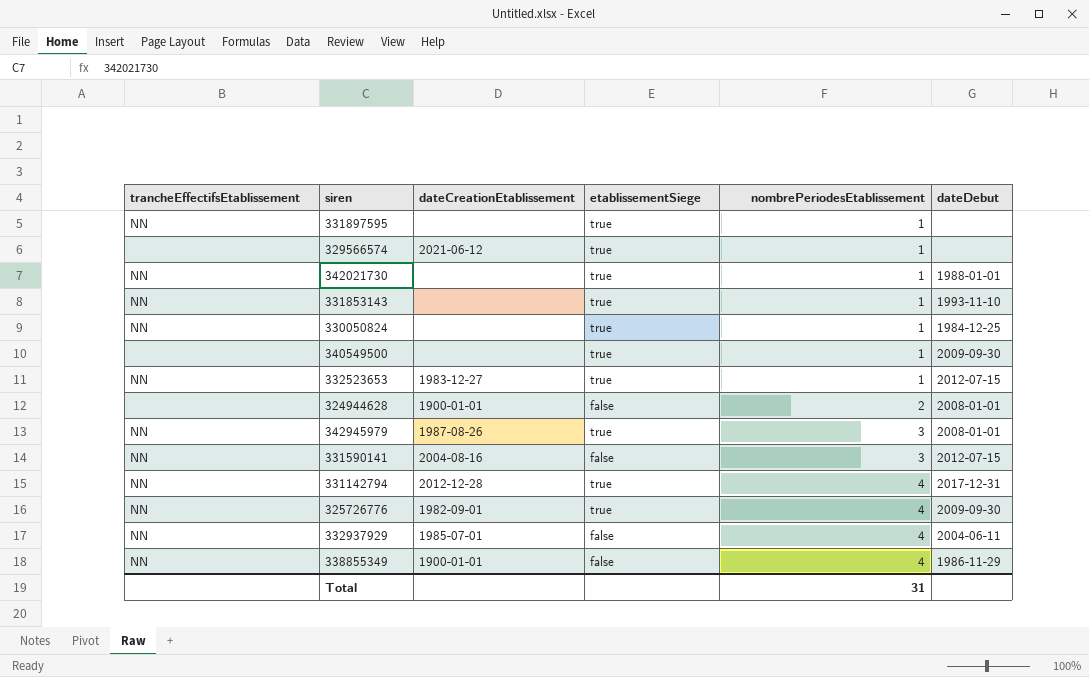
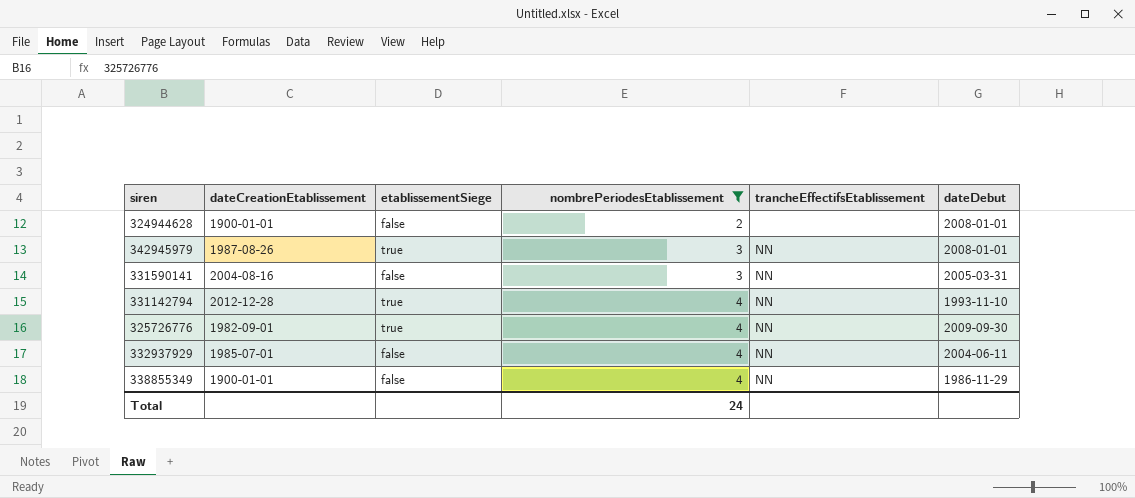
filter: none -> nombrePeriodesEtablissement != 1
column trancheEffectifsEtablissement | position: 1 -> 5
331590141 | dateDebut: 2012-07-15 -> 2005-03-31
331142794 | dateDebut: 2017-12-31 -> 1993-11-10
Total | nombrePeriodesEtablissement: 31 -> 24

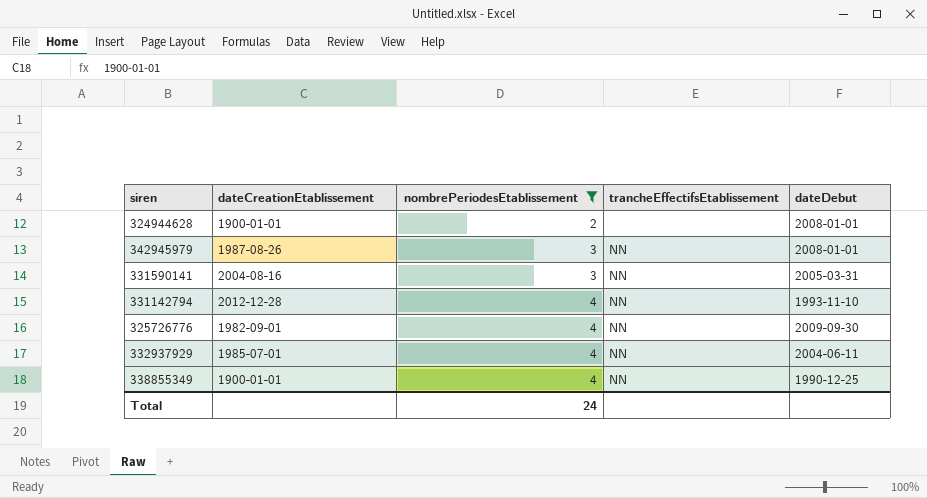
column etablissementSiege | position: 3 -> none
338855349 | dateDebut: 1986-11-29 -> 1990-12-25

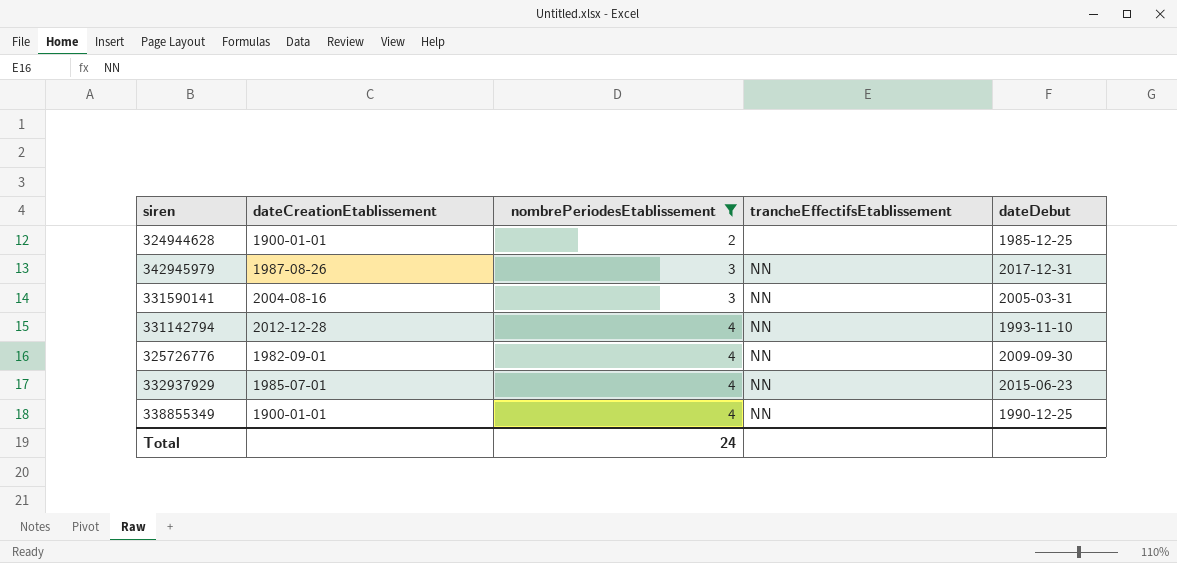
324944628 | dateDebut: 2008-01-01 -> 1985-12-25
342945979 | dateDebut: 2008-01-01 -> 2017-12-31
332937929 | dateDebut: 2004-06-11 -> 2015-06-23

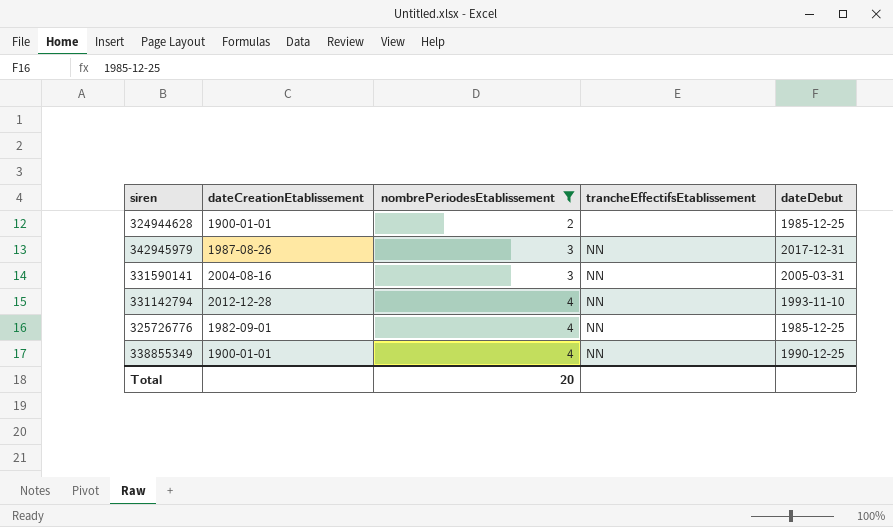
row 332937929: 1985-07-01 | 4 | NN | 2015-06-23 -> none
325726776 | dateDebut: 2009-09-30 -> 1985-12-25
Total | nombrePeriodesEtablissement: 24 -> 20

